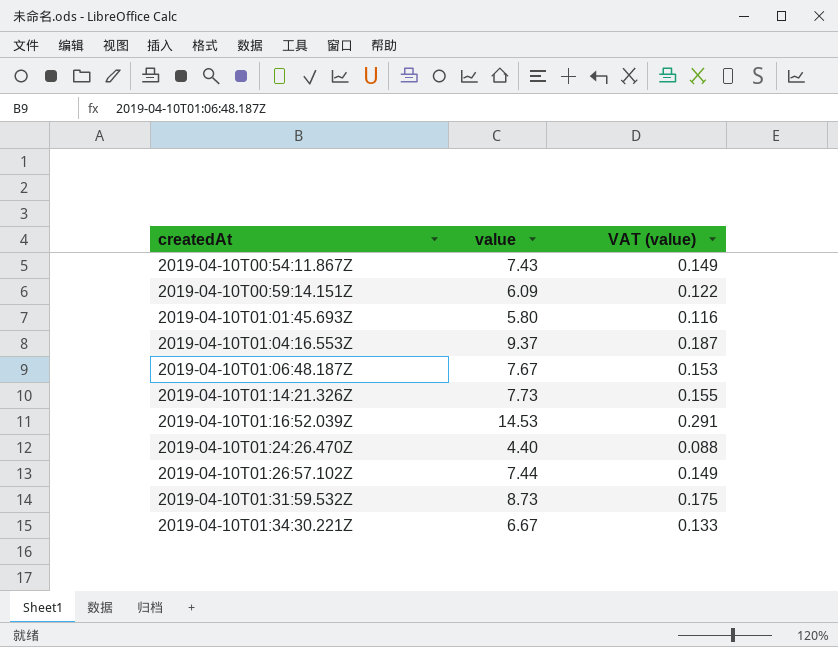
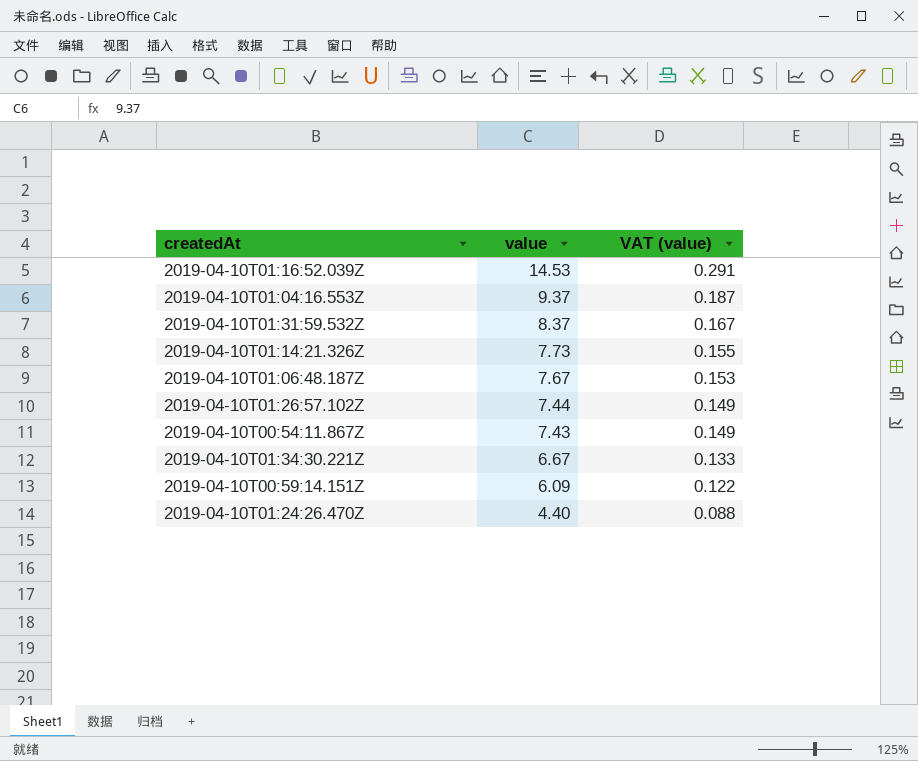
row order: createdAt ascending -> value descending
row 2019-04-10T01:01:45.693Z: 5.80 | 0.116 -> none
2019-04-10T01:31:59.532Z | value: 8.73 -> 8.37
2019-04-10T01:31:59.532Z | VAT (value): 0.175 -> 0.167

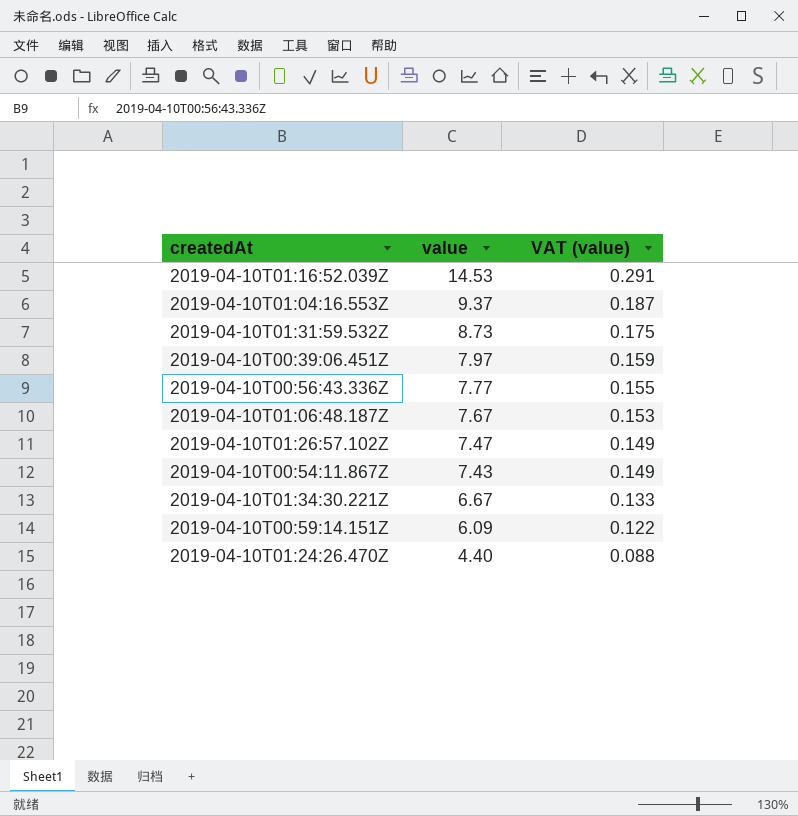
row 2019-04-10T01:14:21.326Z: 7.73 | 0.155 -> none
2019-04-10T01:31:59.532Z | value: 8.37 -> 8.73
2019-04-10T01:31:59.532Z | VAT (value): 0.167 -> 0.175
row 2019-04-10T00:39:06.451Z: none -> 7.97 | 0.159
row 2019-04-10T00:56:43.336Z: none -> 7.77 | 0.155
2019-04-10T01:26:57.102Z | value: 7.44 -> 7.47

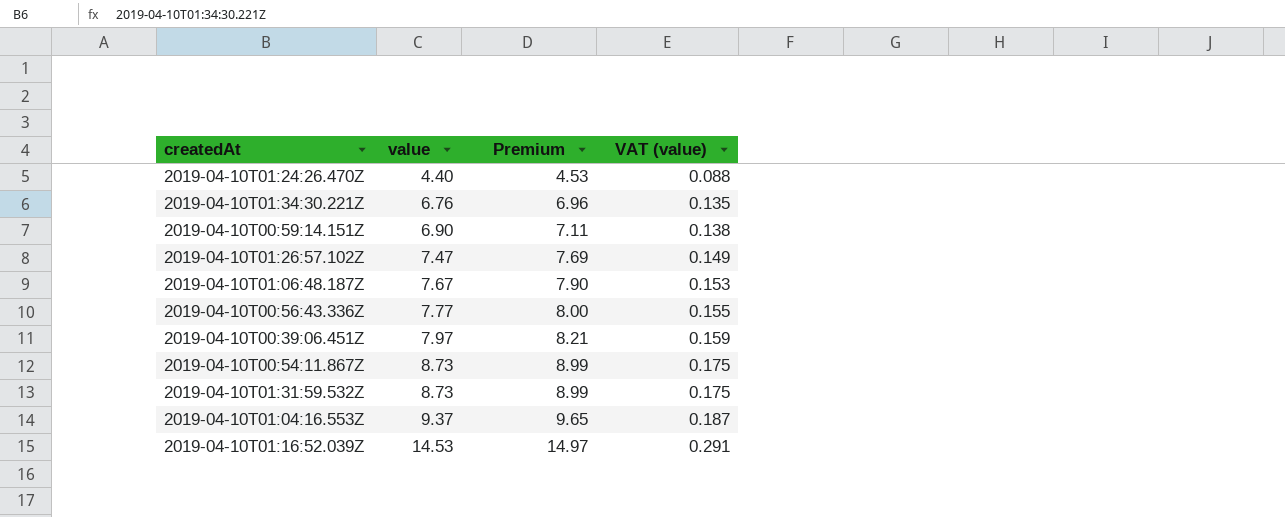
row order: value descending -> value ascending
column Premium | formula: none -> [value] * 1.03
2019-04-10T01:34:30.221Z | value: 6.67 -> 6.76
2019-04-10T01:34:30.221Z | VAT (value): 0.133 -> 0.135
2019-04-10T00:59:14.151Z | value: 6.09 -> 6.90
2019-04-10T00:59:14.151Z | VAT (value): 0.122 -> 0.138
2019-04-10T00:54:11.867Z | value: 7.43 -> 8.73
2019-04-10T00:54:11.867Z | VAT (value): 0.149 -> 0.175

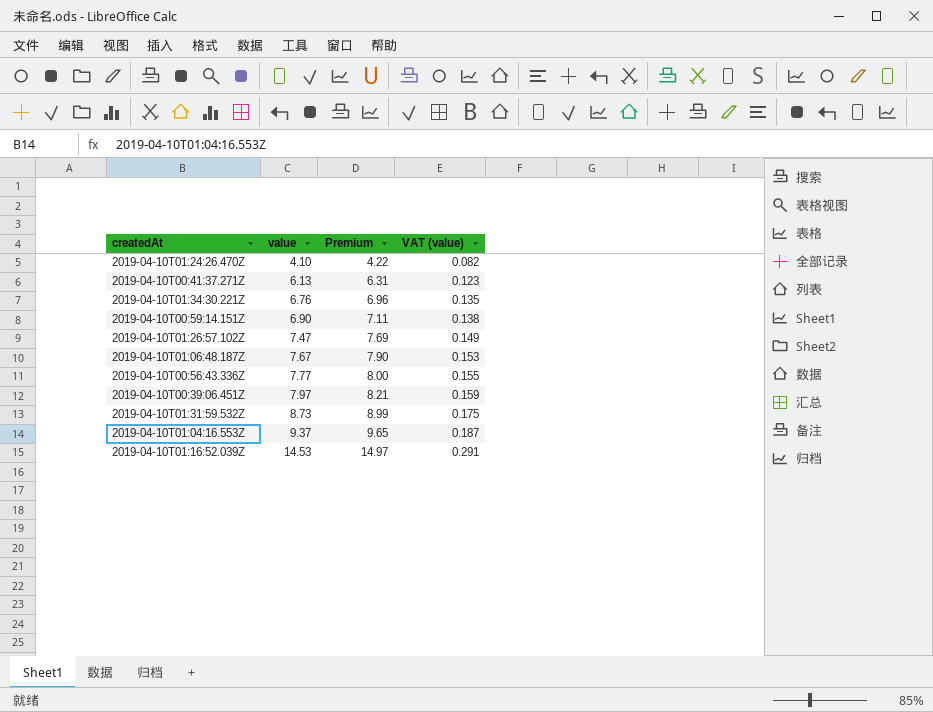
row 2019-04-10T00:54:11.867Z: 8.73 | 8.99 | 0.175 -> none
2019-04-10T01:24:26.470Z | value: 4.40 -> 4.10
2019-04-10T01:24:26.470Z | Premium: 4.53 -> 4.22
2019-04-10T01:24:26.470Z | VAT (value): 0.088 -> 0.082
row 2019-04-10T00:41:37.271Z: none -> 6.13 | 6.31 | 0.123

